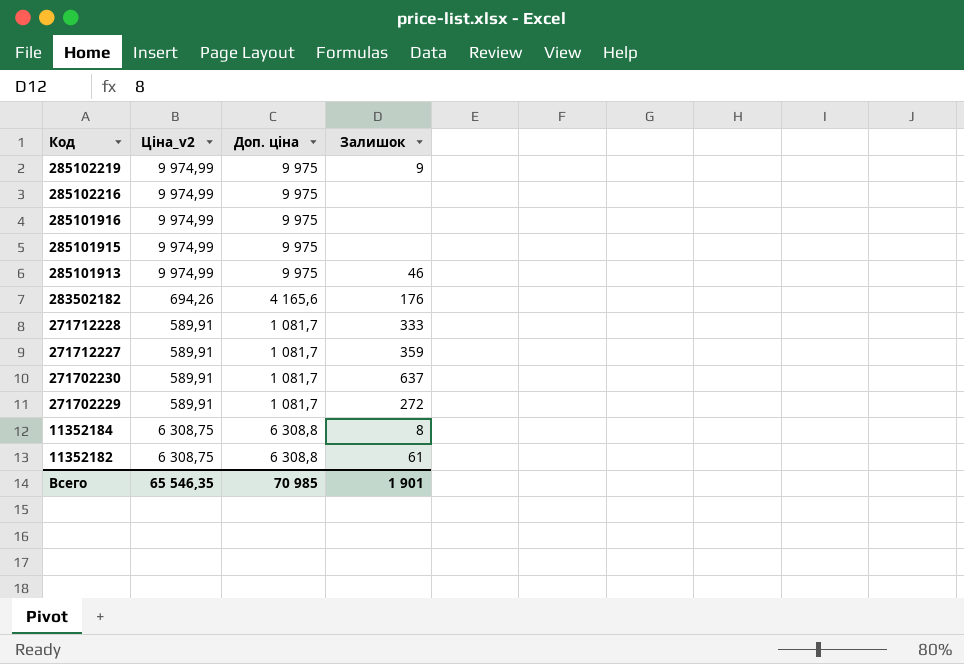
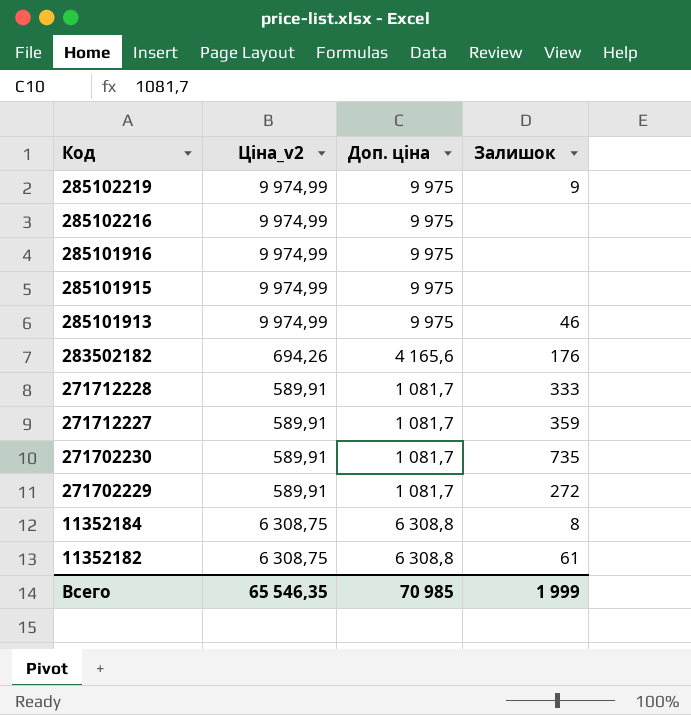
271702230 | Залишок: 637 -> 735
Всего | Залишок: 1 901 -> 1 999

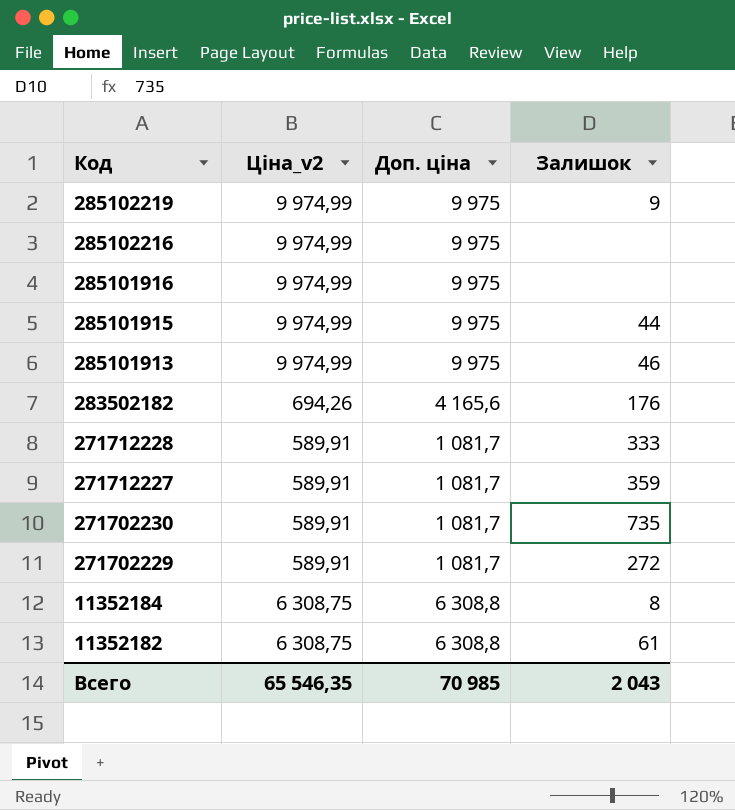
285101915 | Залишок: none -> 44
Всего | Залишок: 1 999 -> 2 043

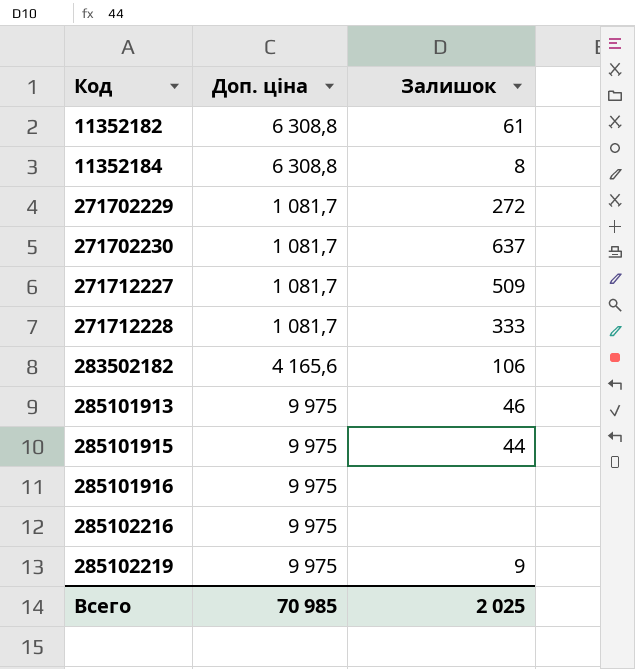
row order: Код descending -> Код ascending
column Ціна_v2 | position: 2 -> none
271702230 | Залишок: 735 -> 637
271712227 | Залишок: 359 -> 509
283502182 | Залишок: 176 -> 106
Всего | Залишок: 2 043 -> 2 025

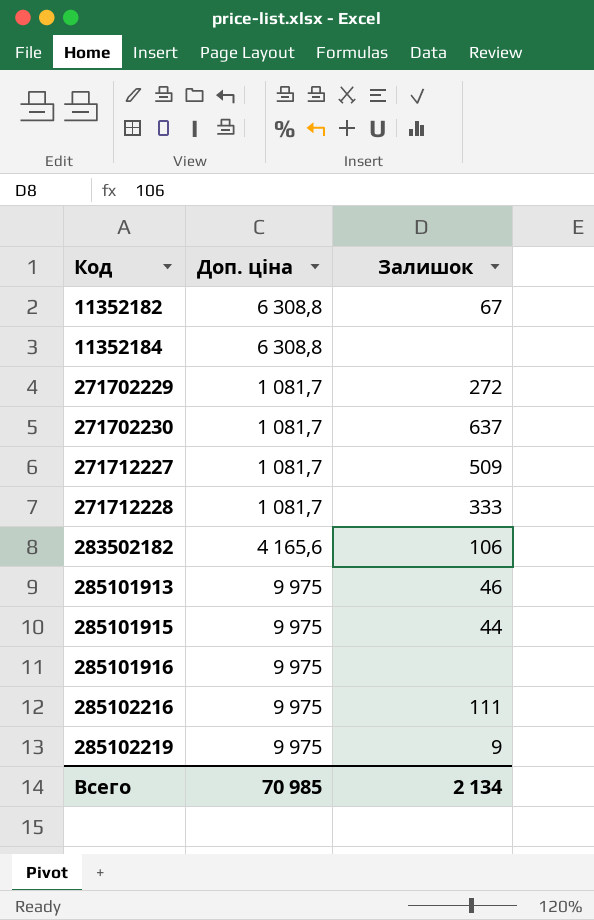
11352182 | Залишок: 61 -> 67
11352184 | Залишок: 8 -> none
285102216 | Залишок: none -> 111
Всего | Залишок: 2 025 -> 2 134

